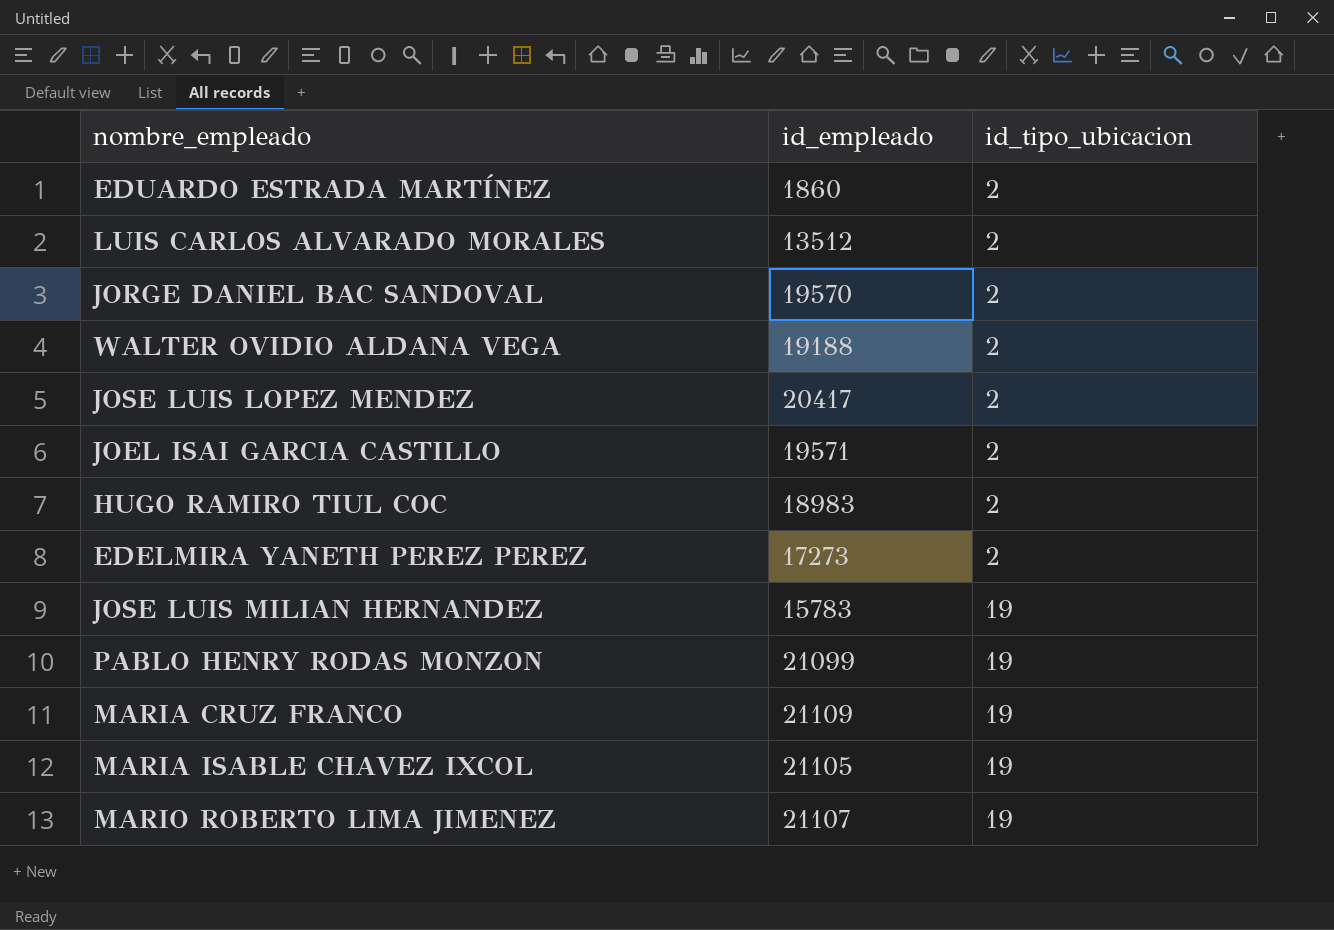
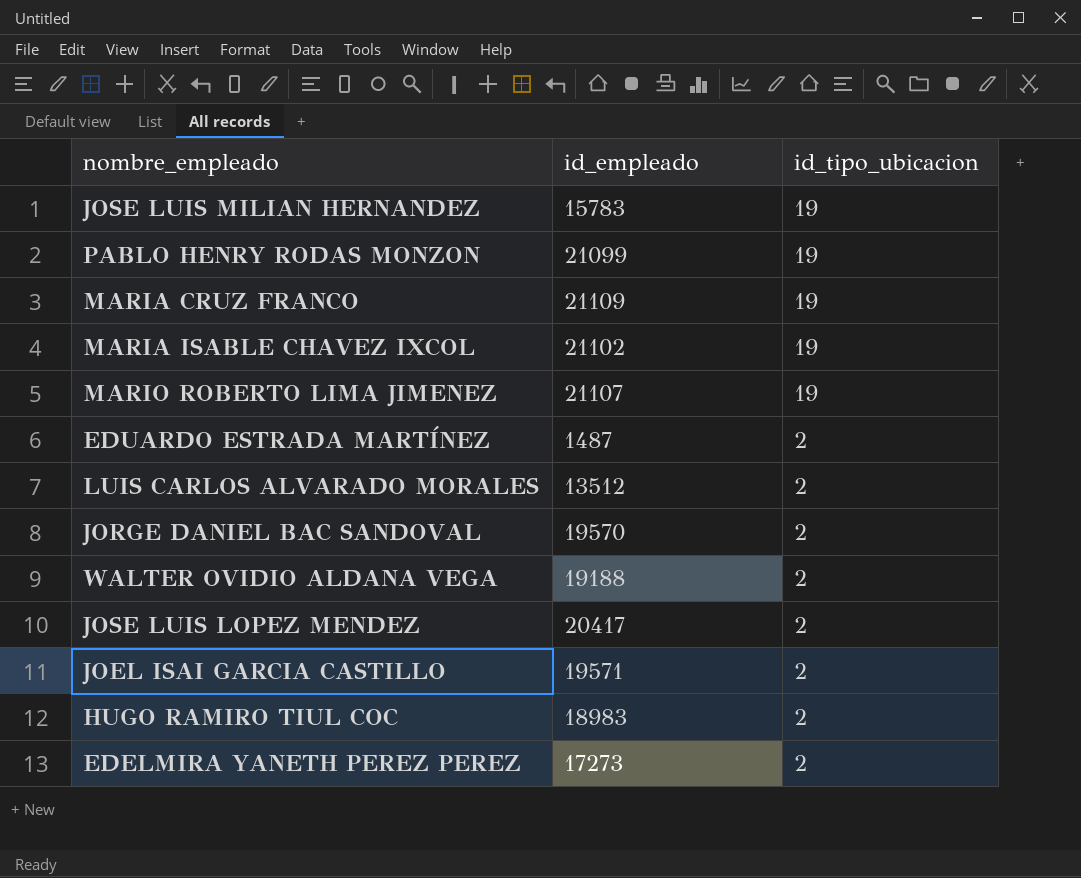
row order: id_tipo_ubicacion ascending -> id_tipo_ubicacion descending
MARIA ISABLE CHAVEZ IXCOL | id_empleado: 21105 -> 21102
EDUARDO ESTRADA MARTÍNEZ | id_empleado: 1860 -> 1487

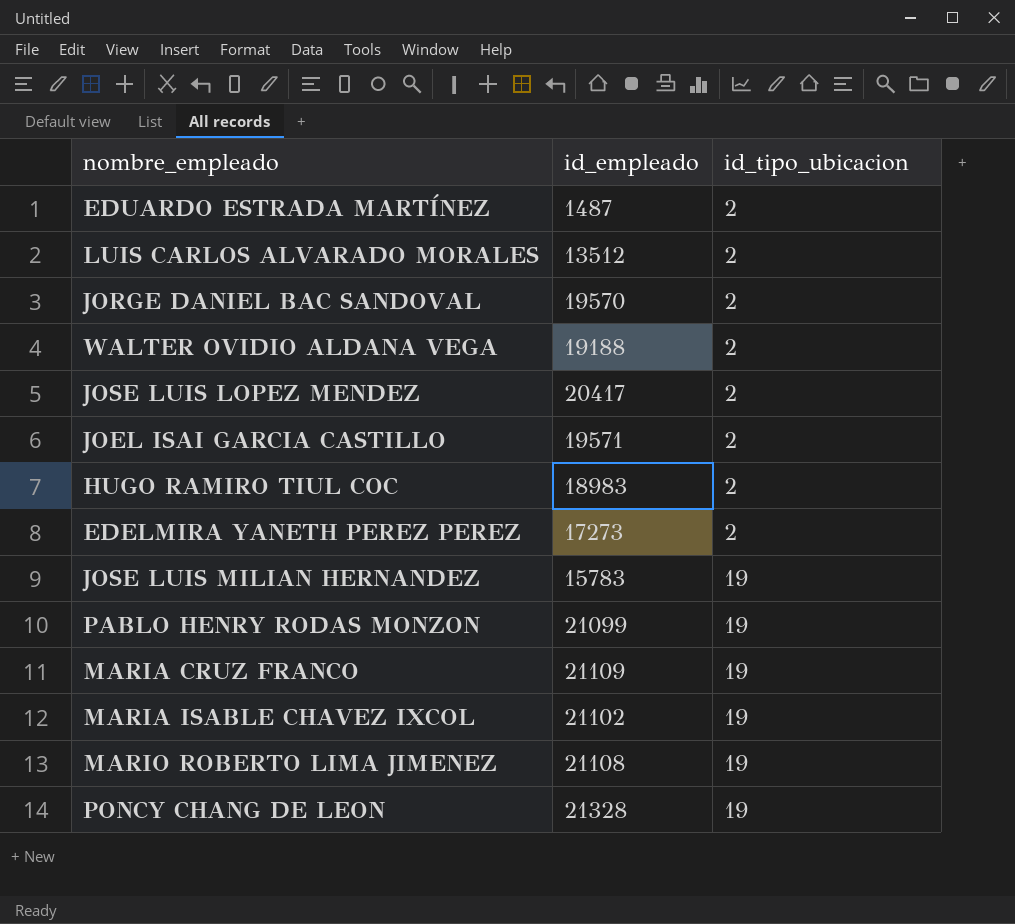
row order: id_tipo_ubicacion descending -> id_tipo_ubicacion ascending
MARIO ROBERTO LIMA JIMENEZ | id_empleado: 21107 -> 21108
row PONCY CHANG DE LEON: none -> 21328 | 19

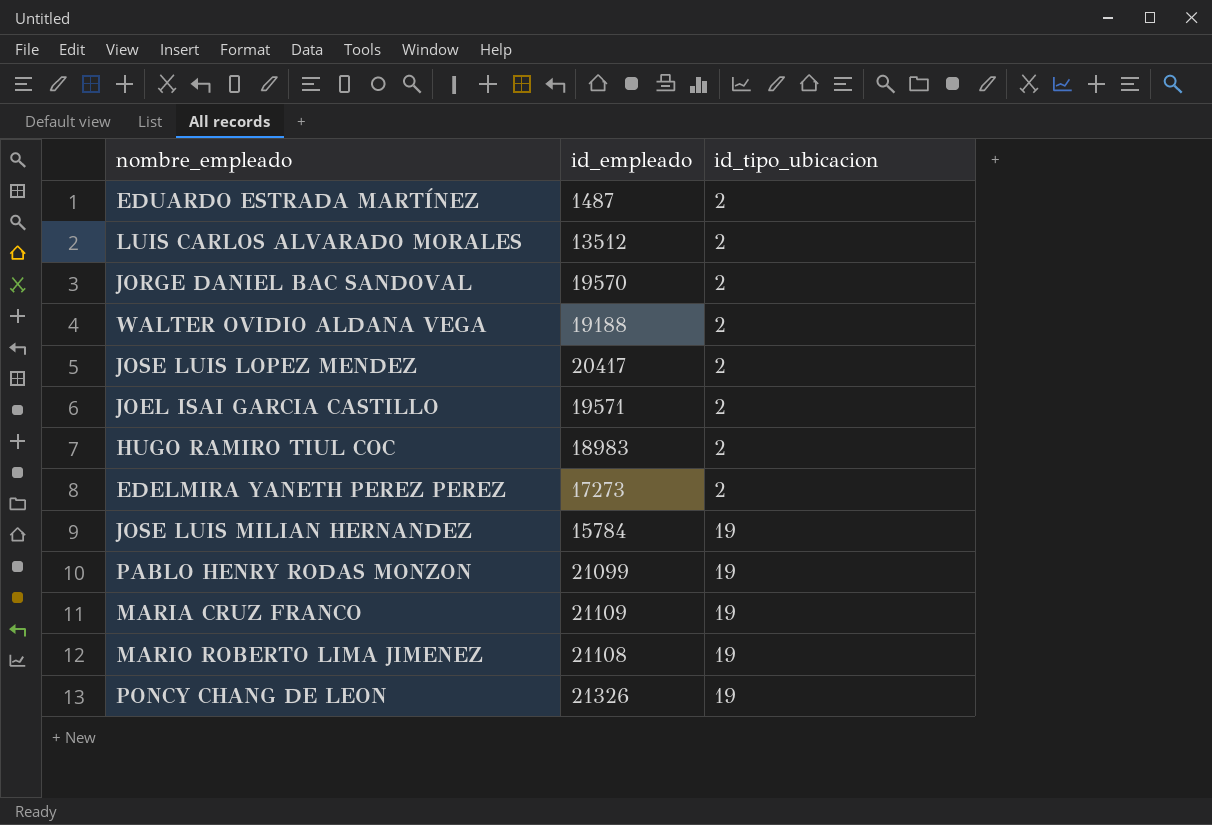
row MARIA ISABLE CHAVEZ IXCOL: 21102 | 19 -> none
JOSE LUIS MILIAN HERNANDEZ | id_empleado: 15783 -> 15784
PONCY CHANG DE LEON | id_empleado: 21328 -> 21326

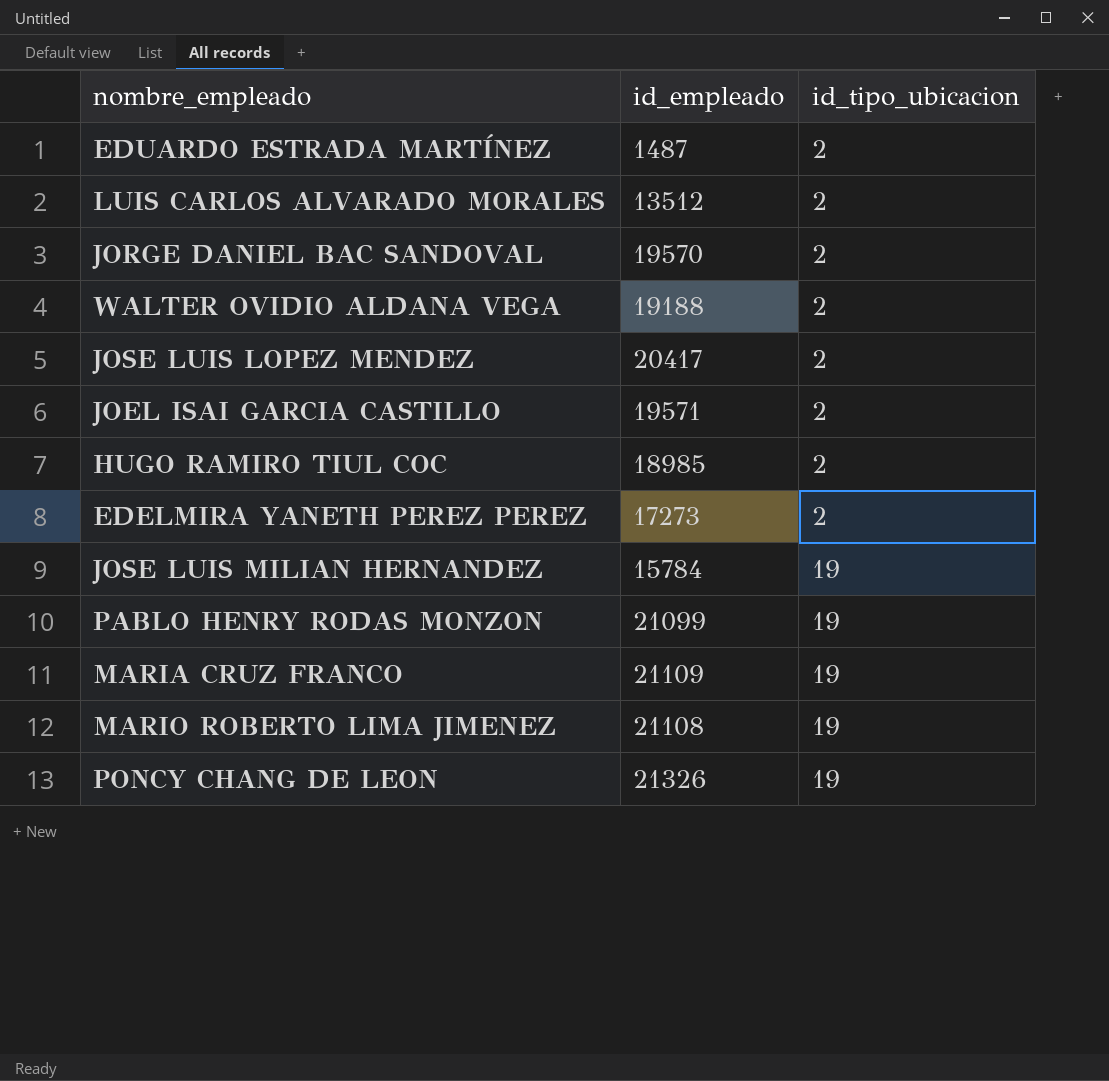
HUGO RAMIRO TIUL COC | id_empleado: 18983 -> 18985

